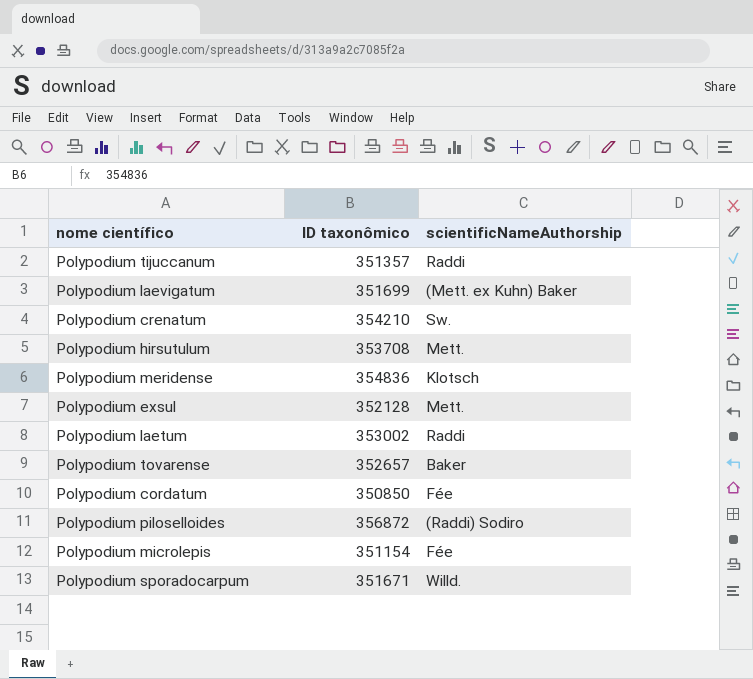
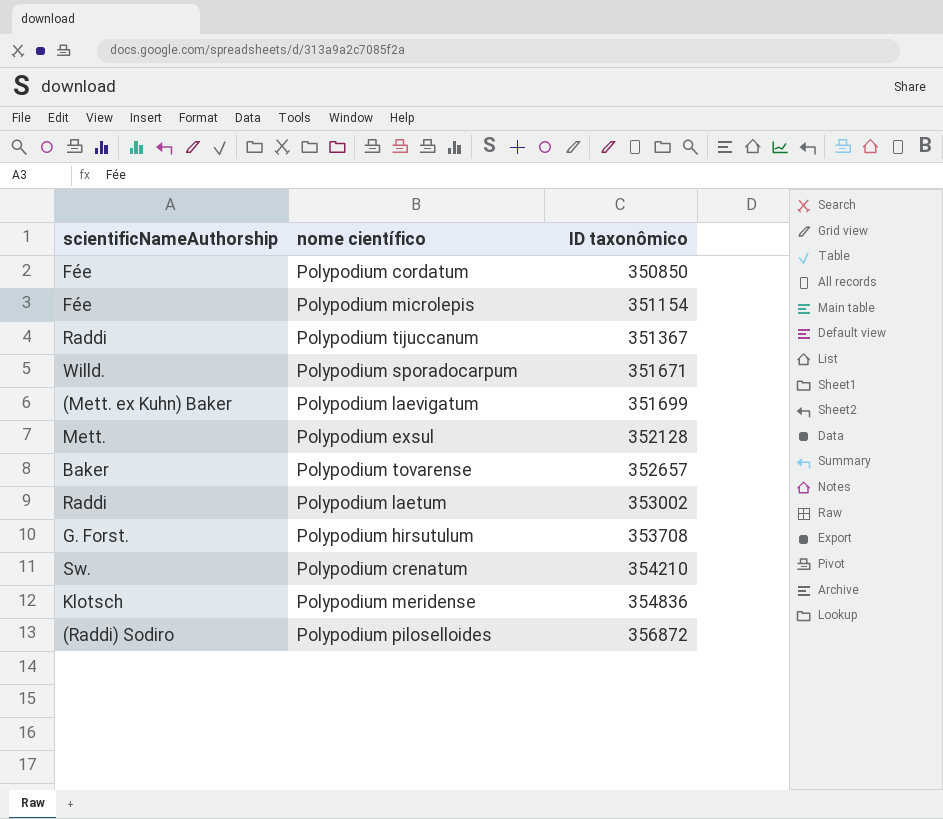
row order: none -> ID taxonômico ascending
column scientificNameAuthorship | position: 3 -> 1
Polypodium tijuccanum | ID taxonômico: 351357 -> 351367
Polypodium hirsutulum | scientificNameAuthorship: Mett. -> G. Forst.

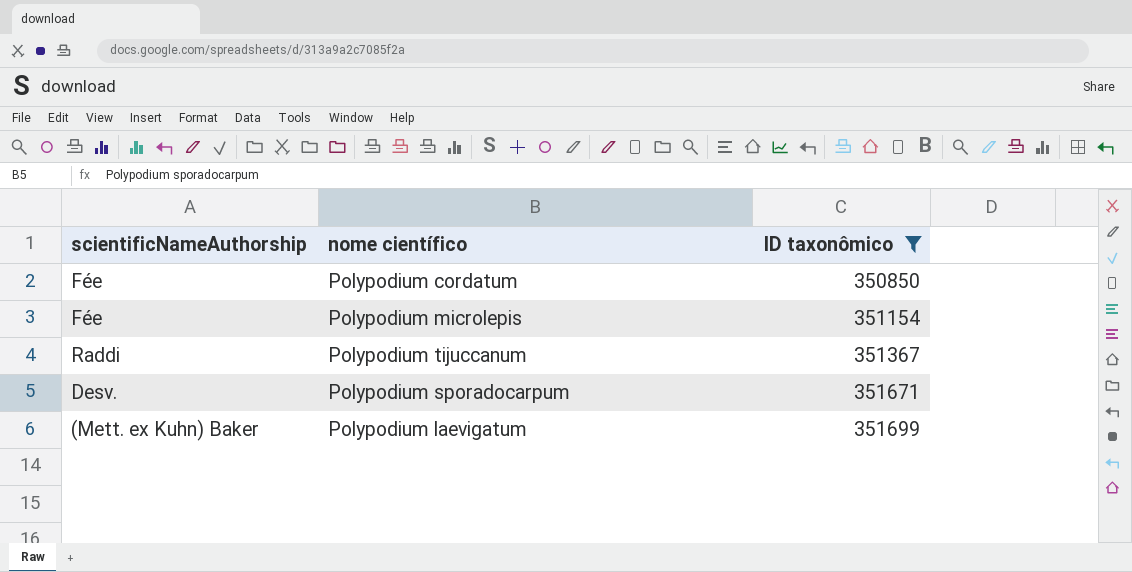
filter: none -> ID taxonômico <= 351699
Polypodium sporadocarpum | scientificNameAuthorship: Willd. -> Desv.

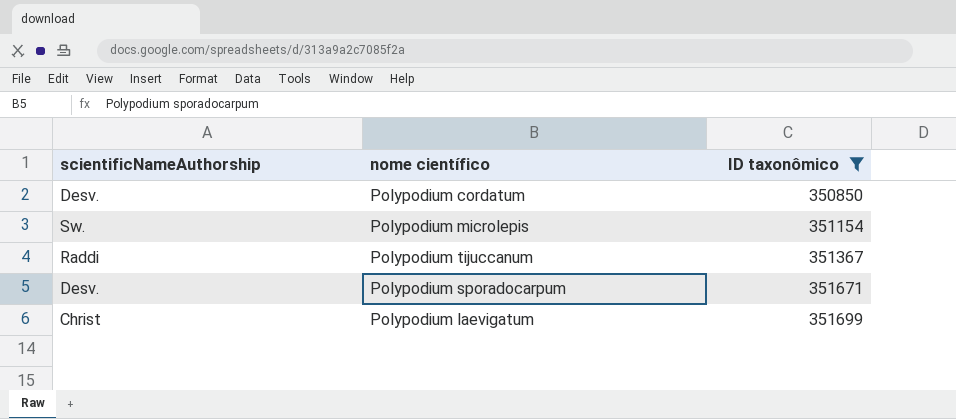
Polypodium cordatum | scientificNameAuthorship: Fée -> Desv.
Polypodium microlepis | scientificNameAuthorship: Fée -> Sw.
Polypodium laevigatum | scientificNameAuthorship: (Mett. ex Kuhn) Baker -> Christ

